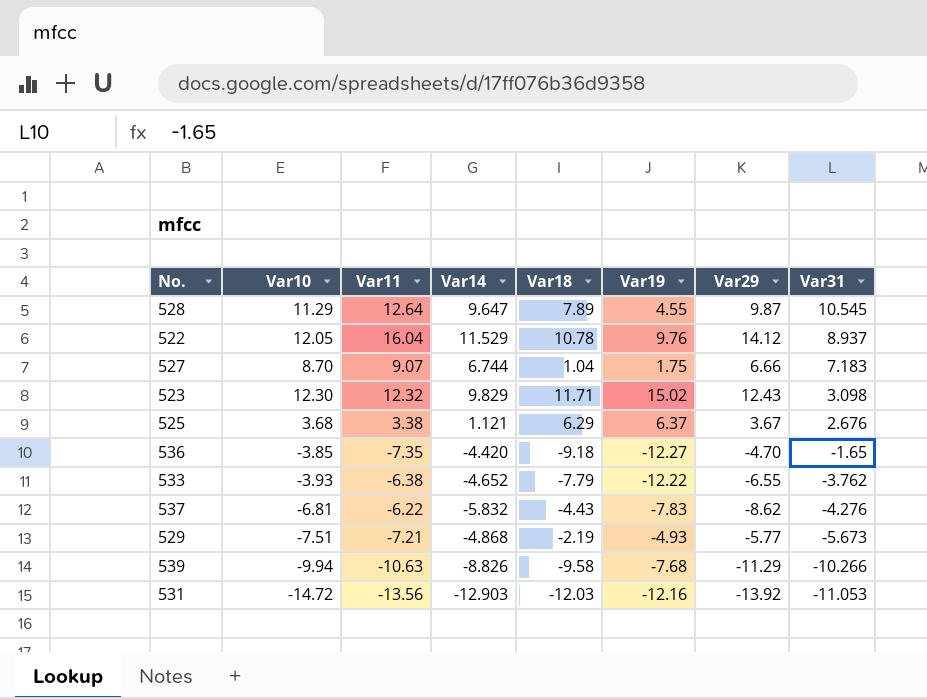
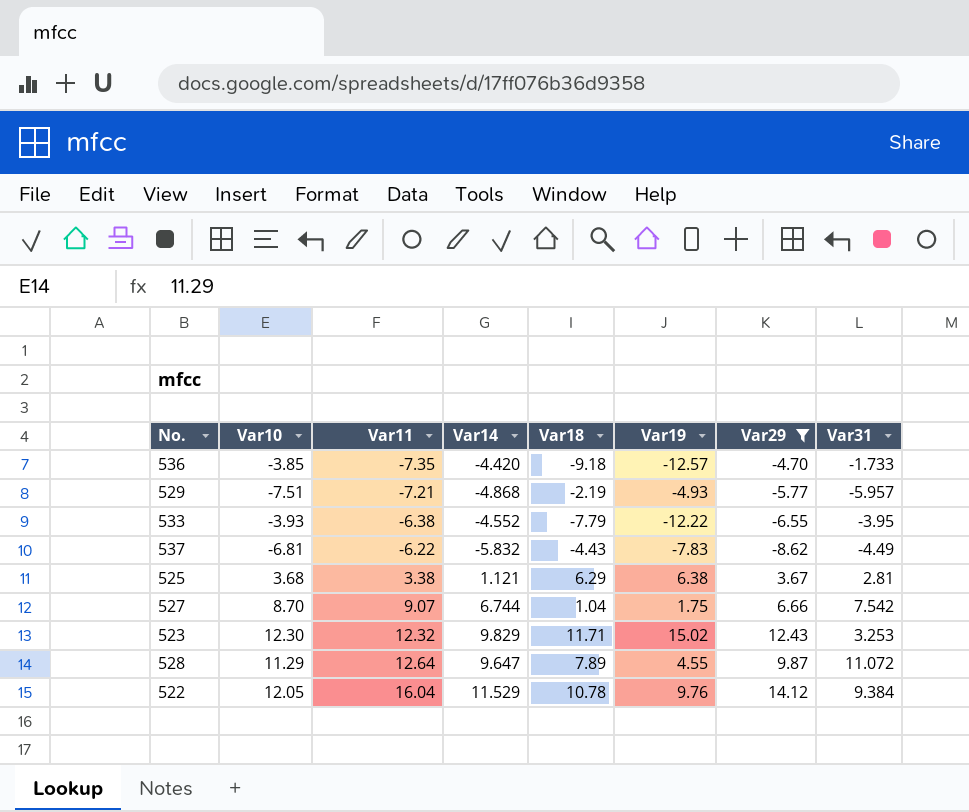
filter: none -> Var29 >= -8.62
row order: Var31 descending -> Var11 ascending
536 | Var19: -12.27 -> -12.57
536 | Var31: -1.65 -> -1.733
529 | Var31: -5.673 -> -5.957
533 | Var14: -4.652 -> -4.552
533 | Var31: -3.762 -> -3.95
537 | Var31: -4.276 -> -4.49
525 | Var19: 6.37 -> 6.38
525 | Var31: 2.676 -> 2.81
527 | Var31: 7.183 -> 7.542
523 | Var31: 3.098 -> 3.253
528 | Var31: 10.545 -> 11.072
522 | Var31: 8.937 -> 9.384

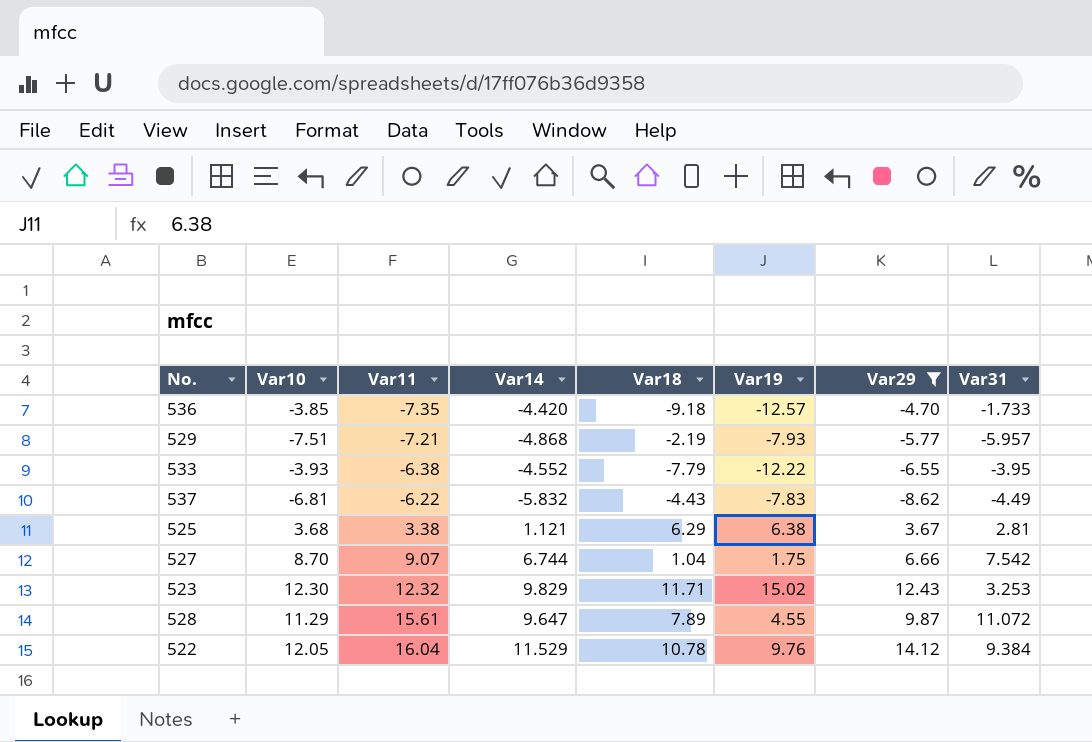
529 | Var19: -4.93 -> -7.93
528 | Var11: 12.64 -> 15.61

